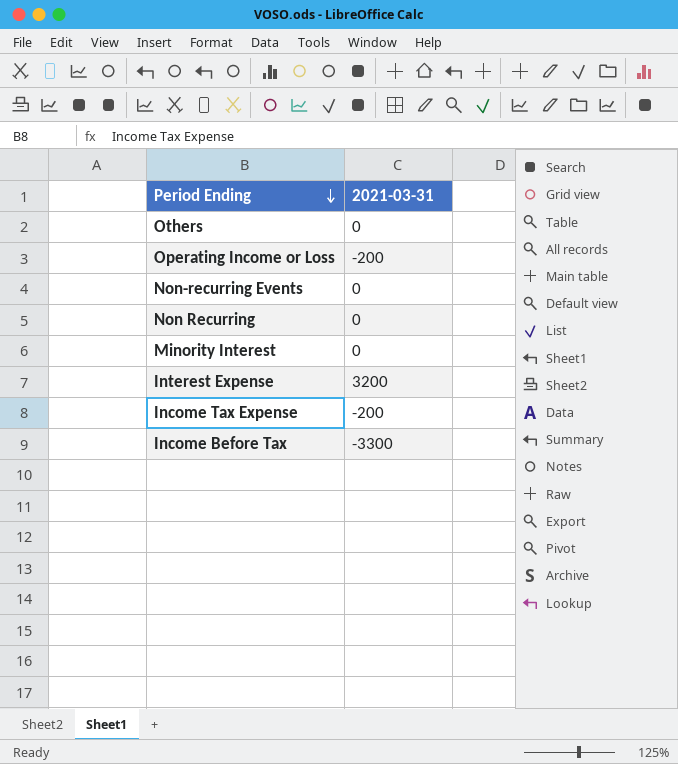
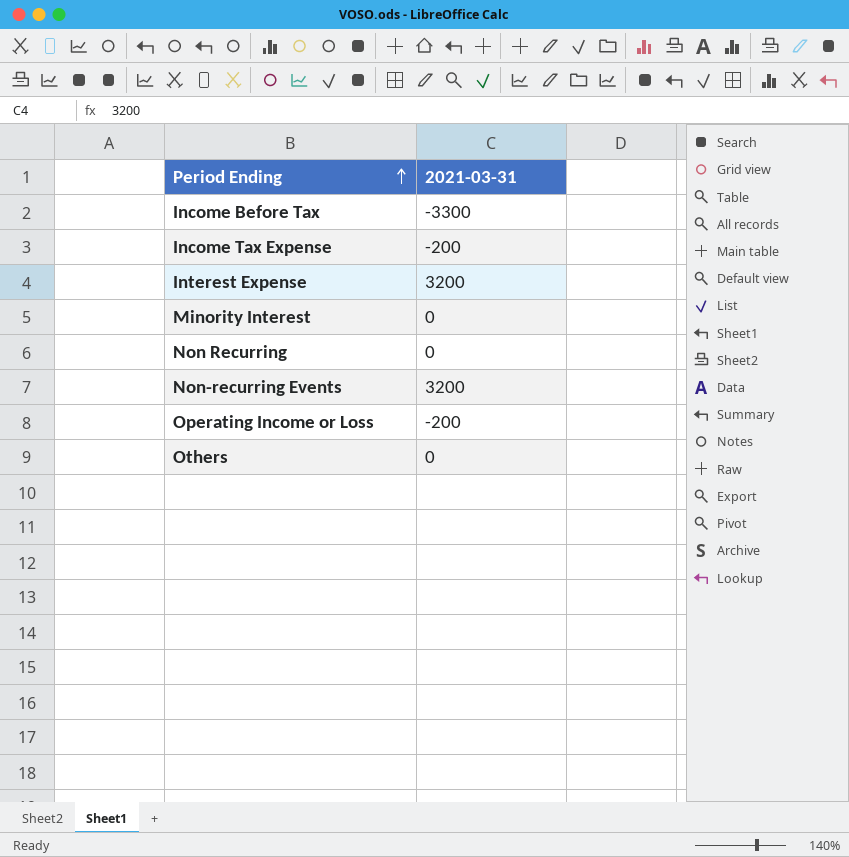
row order: Period Ending descending -> Period Ending ascending
Non-recurring Events | 2021-03-31: 0 -> 3200

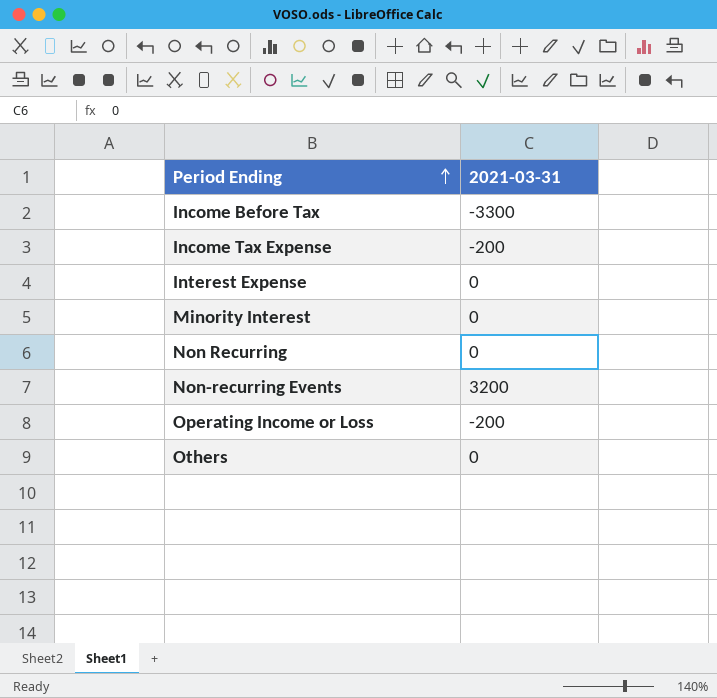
Interest Expense | 2021-03-31: 3200 -> 0

